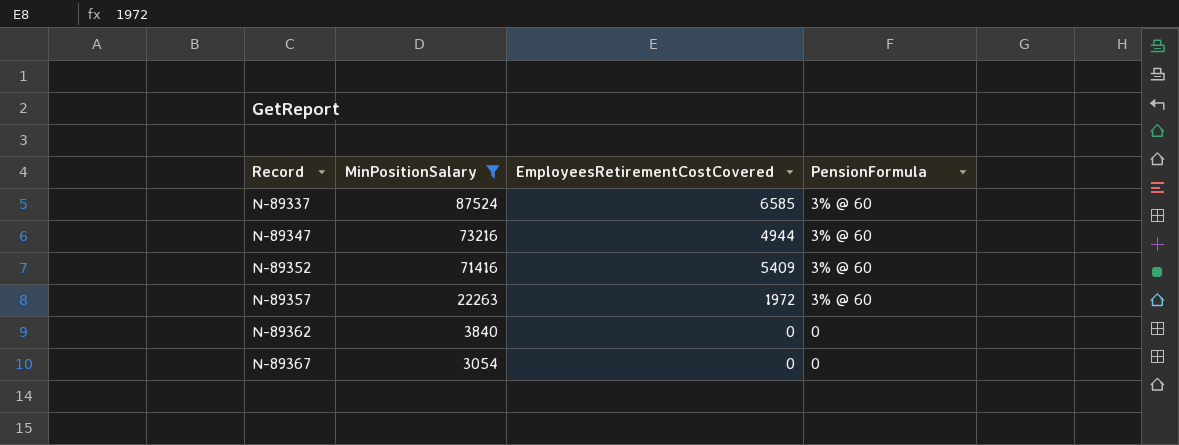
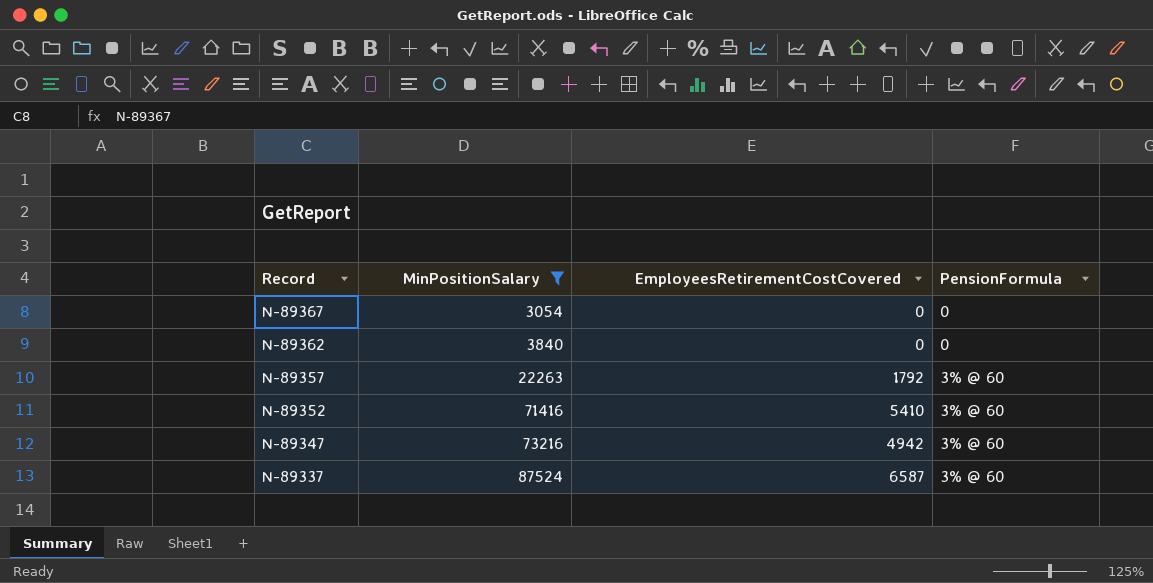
row order: Record ascending -> Record descending
N-89357 | EmployeesRetirementCostCovered: 1972 -> 1792
N-89352 | EmployeesRetirementCostCovered: 5409 -> 5410
N-89347 | EmployeesRetirementCostCovered: 4944 -> 4942
N-89337 | EmployeesRetirementCostCovered: 6585 -> 6587

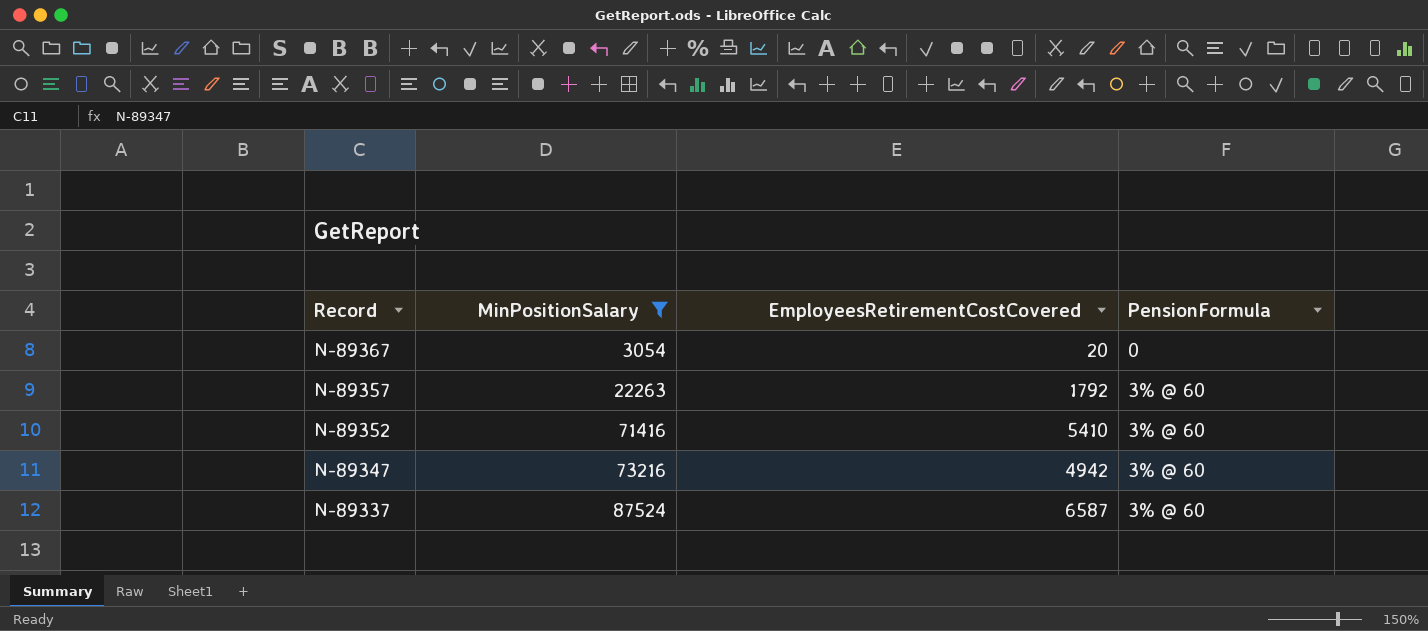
row N-89362: 3840 | 0 | 0 -> none
N-89367 | EmployeesRetirementCostCovered: 0 -> 20

